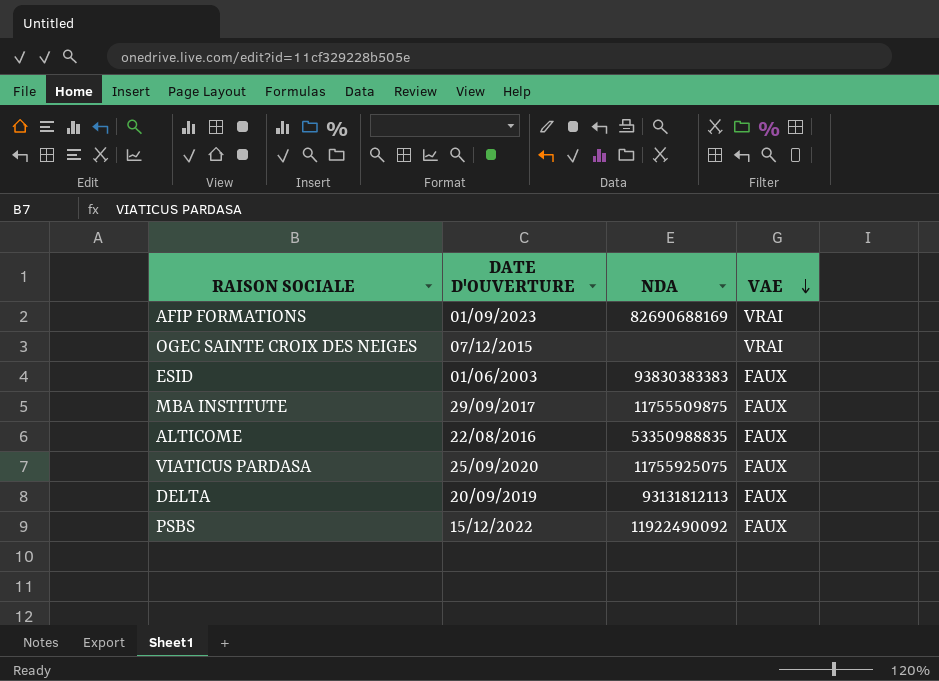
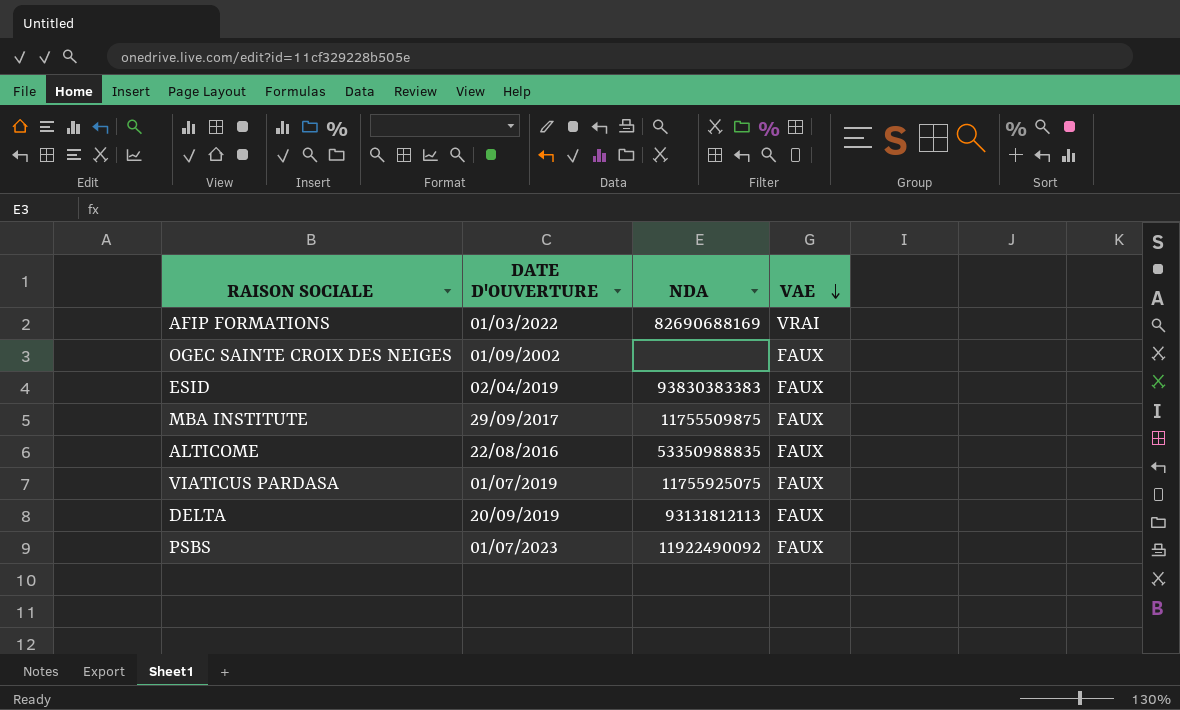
AFIP FORMATIONS | DATE D'OUVERTURE: 01/09/2023 -> 01/03/2022
OGEC SAINTE CROIX DES NEIGES | DATE D'OUVERTURE: 07/12/2015 -> 01/09/2002
OGEC SAINTE CROIX DES NEIGES | VAE: VRAI -> FAUX
ESID | DATE D'OUVERTURE: 01/06/2003 -> 02/04/2019
VIATICUS PARDASA | DATE D'OUVERTURE: 25/09/2020 -> 01/07/2019
PSBS | DATE D'OUVERTURE: 15/12/2022 -> 01/07/2023

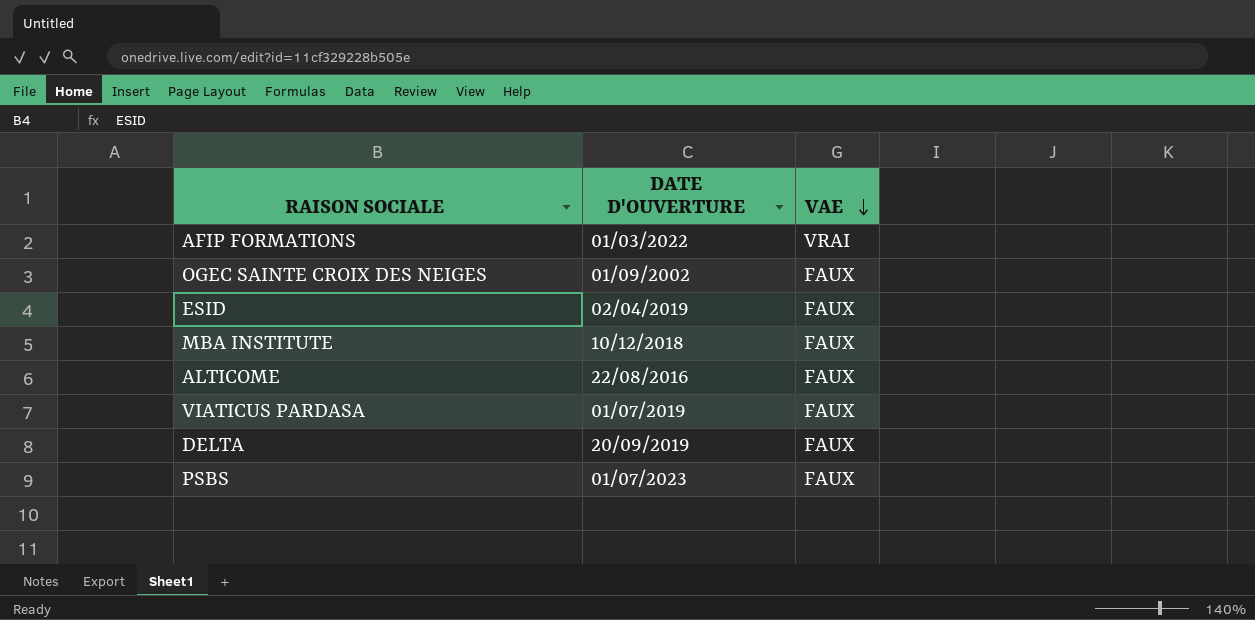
column NDA | position: 3 -> none
MBA INSTITUTE | DATE D'OUVERTURE: 29/09/2017 -> 10/12/2018

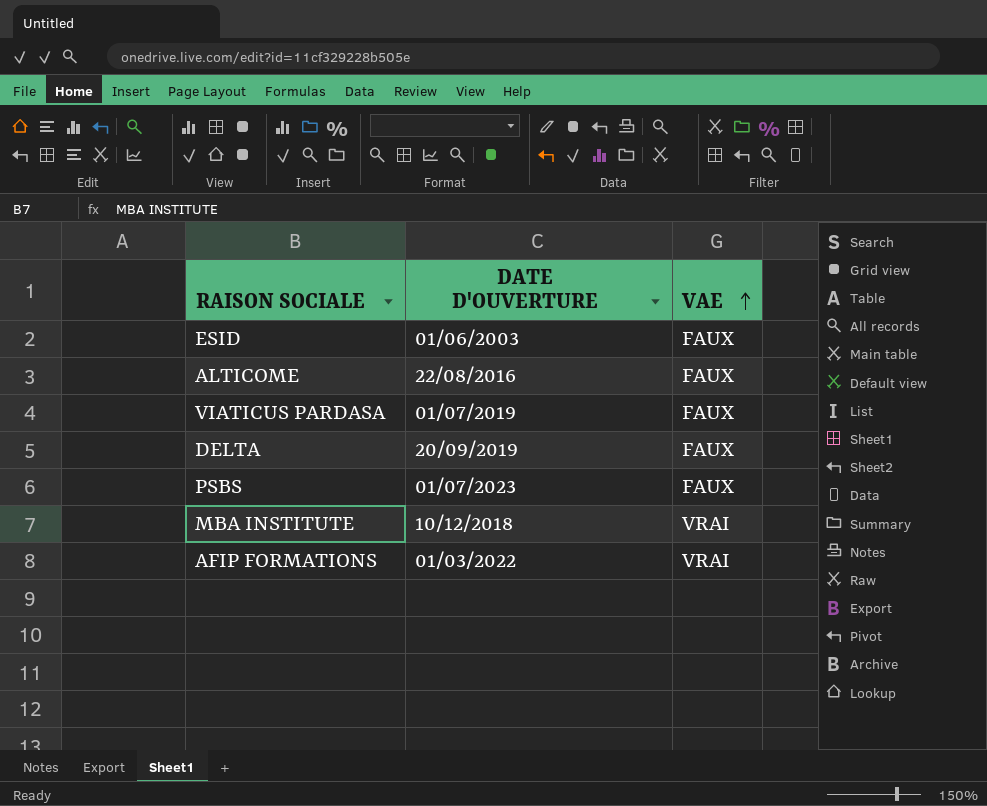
row order: VAE descending -> VAE ascending
row OGEC SAINTE CROIX DES NEIGES: 01/09/2002 | FAUX -> none
ESID | DATE D'OUVERTURE: 02/04/2019 -> 01/06/2003
MBA INSTITUTE | VAE: FAUX -> VRAI

